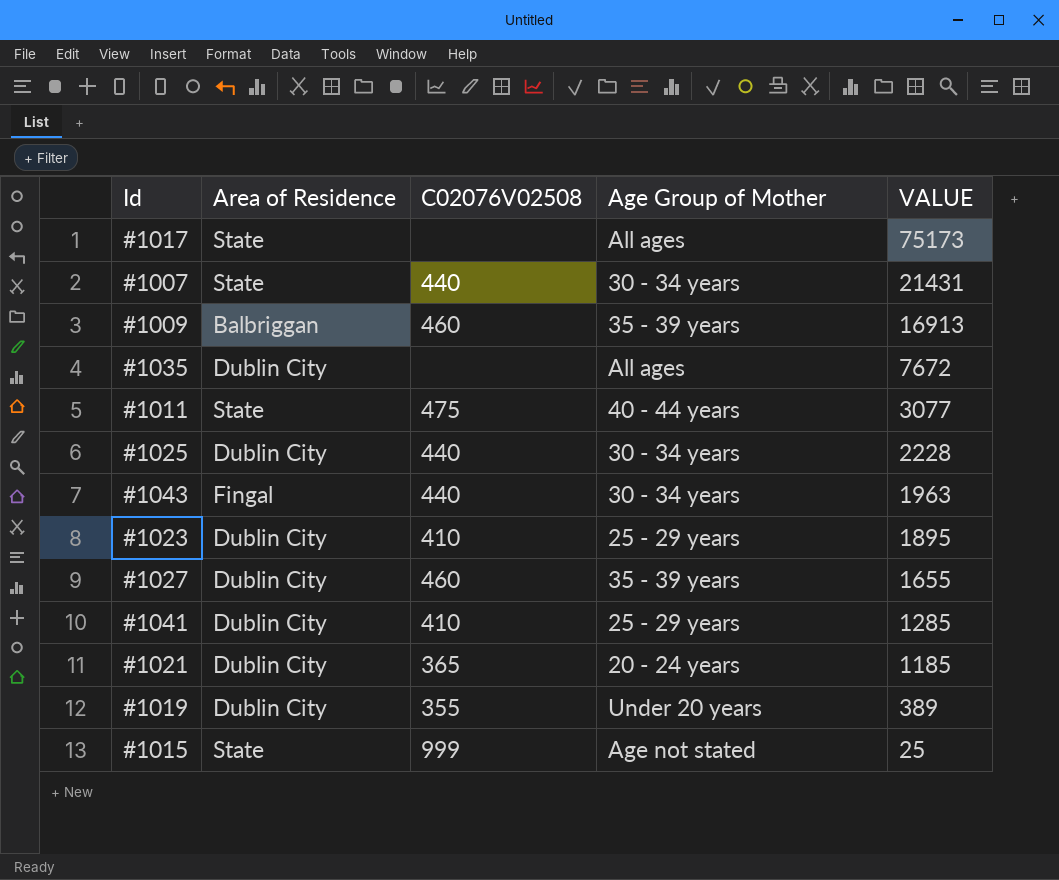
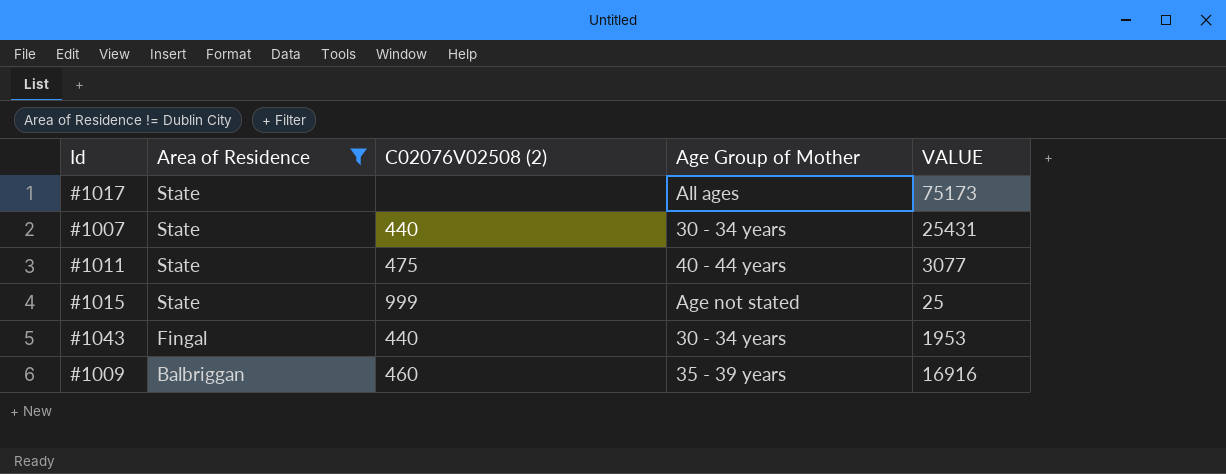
filter: none -> Area of Residence != Dublin City
row order: VALUE descending -> Area of Residence descending
column name: C02076V02508 -> C02076V02508 (2)
#1007 | VALUE: 21431 -> 25431
#1043 | VALUE: 1963 -> 1953
#1009 | VALUE: 16913 -> 16916

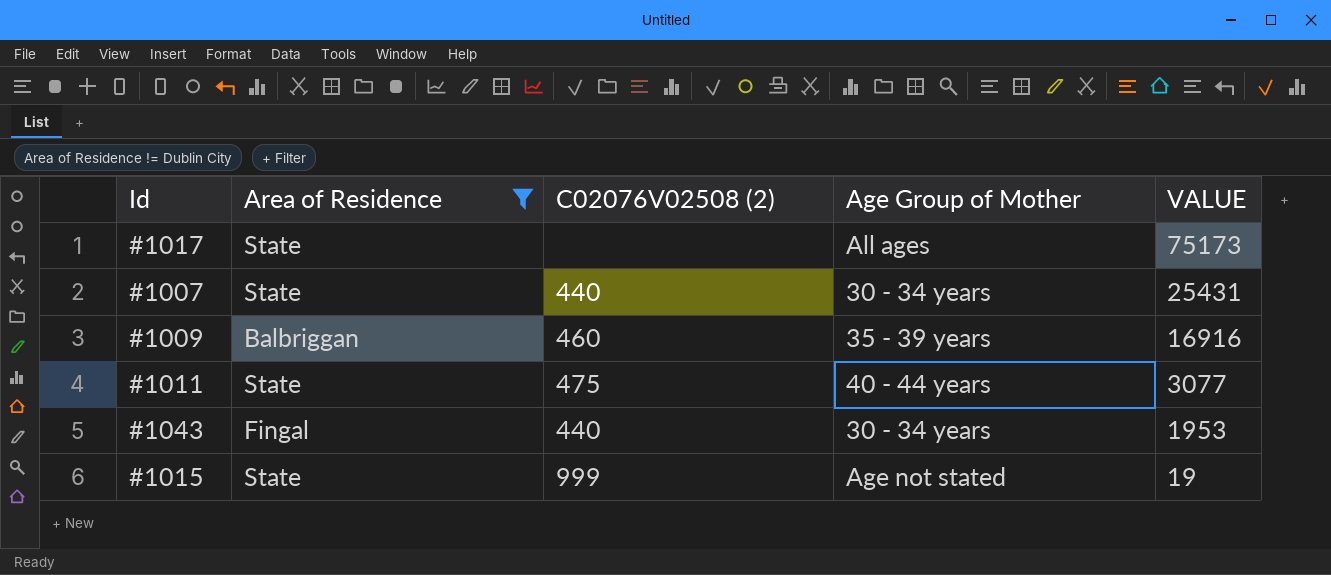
row order: Area of Residence descending -> VALUE descending
#1015 | VALUE: 25 -> 19

